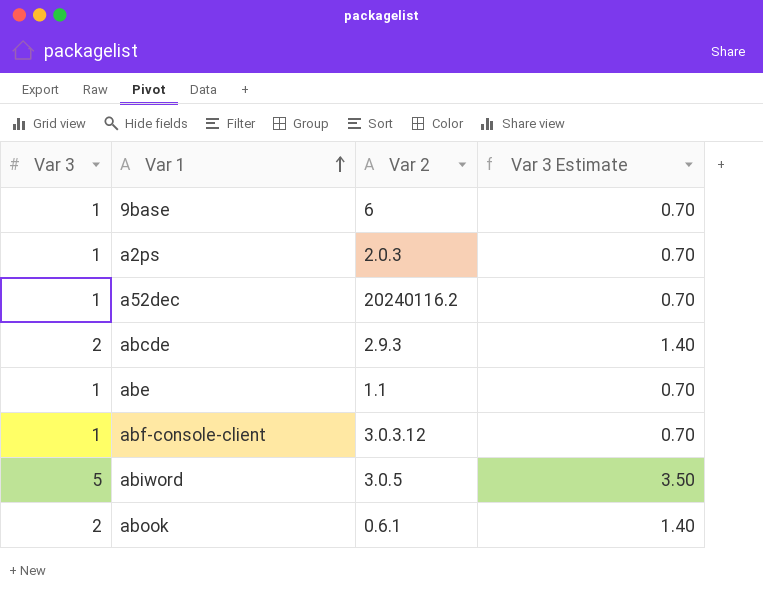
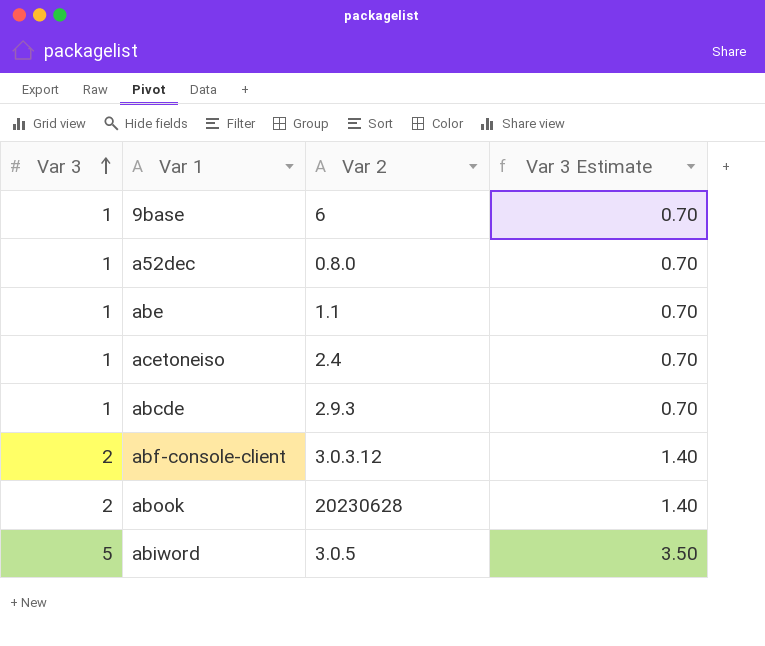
row order: Var 1 ascending -> Var 3 ascending
row a2ps: 1 | 2.0.3 | 0.70 -> none
a52dec | Var 2: 20240116.2 -> 0.8.0
row acetoneiso: none -> 1 | 2.4 | 0.70
abcde | Var 3: 2 -> 1
abcde | Var 3 Estimate: 1.40 -> 0.70
abf-console-client | Var 3: 1 -> 2
abf-console-client | Var 3 Estimate: 0.70 -> 1.40
abook | Var 2: 0.6.1 -> 20230628

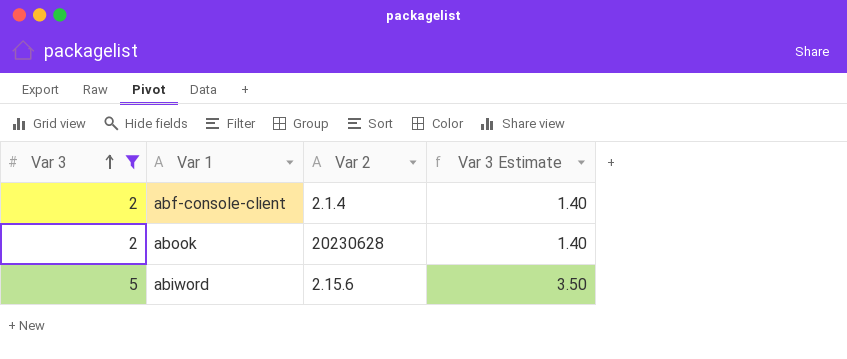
filter: none -> Var 3 != 1
abf-console-client | Var 2: 3.0.3.12 -> 2.1.4
abiword | Var 2: 3.0.5 -> 2.15.6

